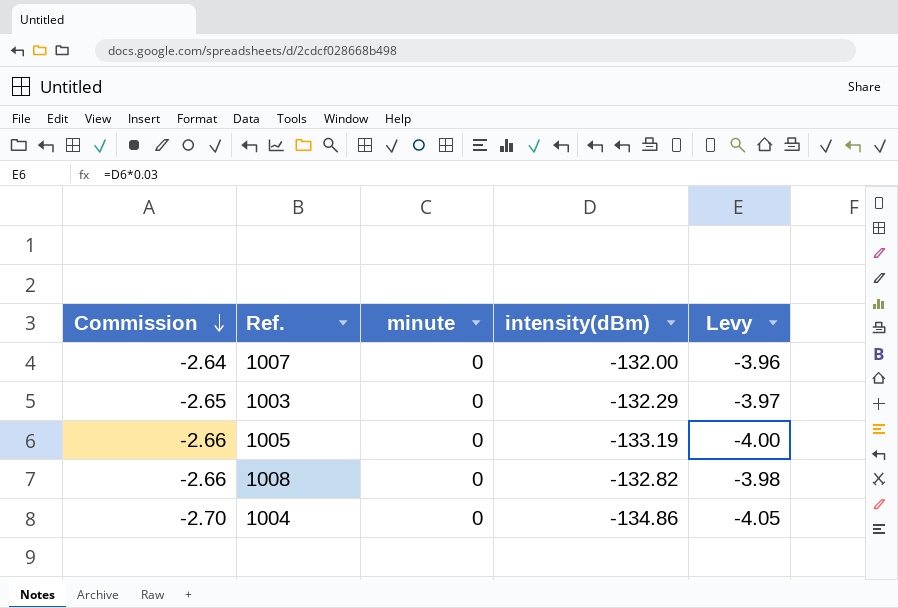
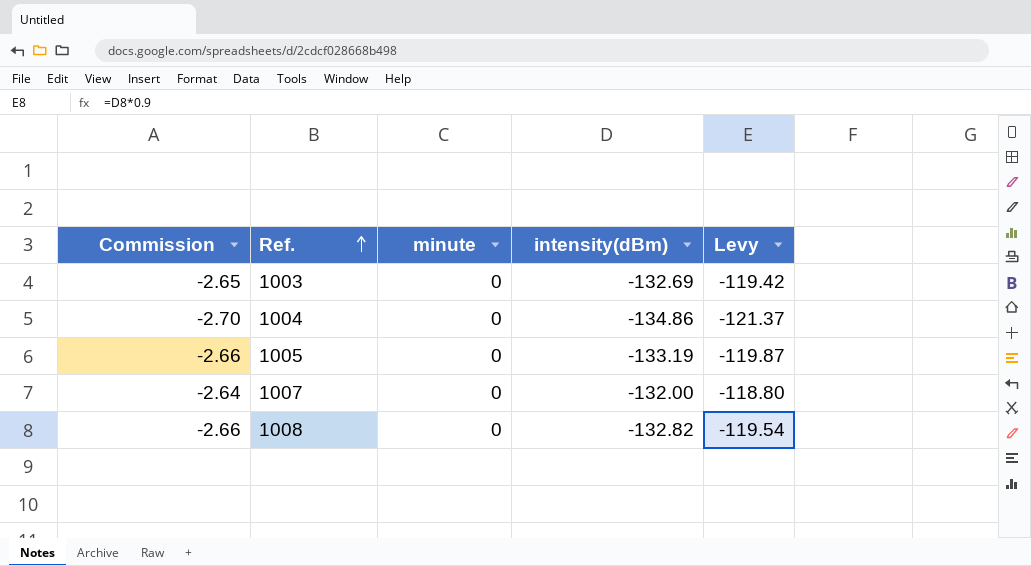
row order: Commission descending -> Ref. ascending
column Levy | formula: [intensity(dBm)] * 0.03 -> [intensity(dBm)] * 0.9
1003 | intensity(dBm): -132.29 -> -132.69

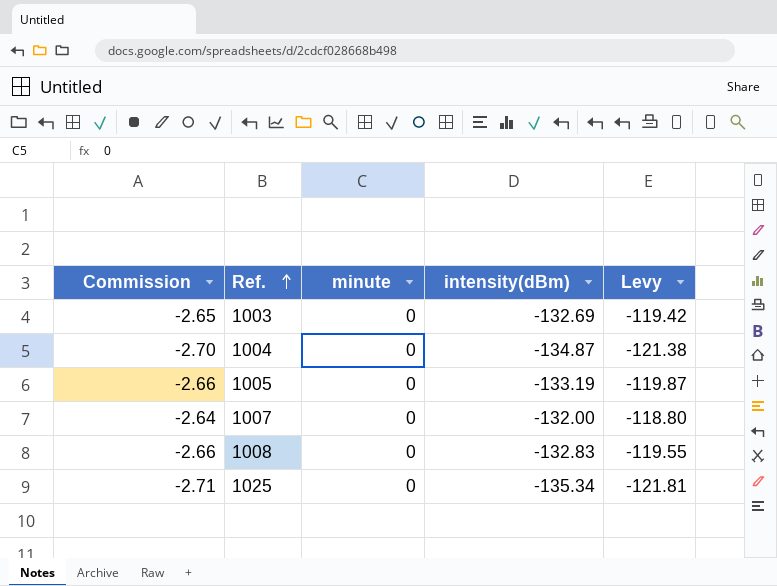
1004 | intensity(dBm): -134.86 -> -134.87
1004 | Levy: -121.37 -> -121.38
1008 | intensity(dBm): -132.82 -> -132.83
1008 | Levy: -119.54 -> -119.55
row 1025: none -> -2.71 | 0 | -135.34 | -121.81

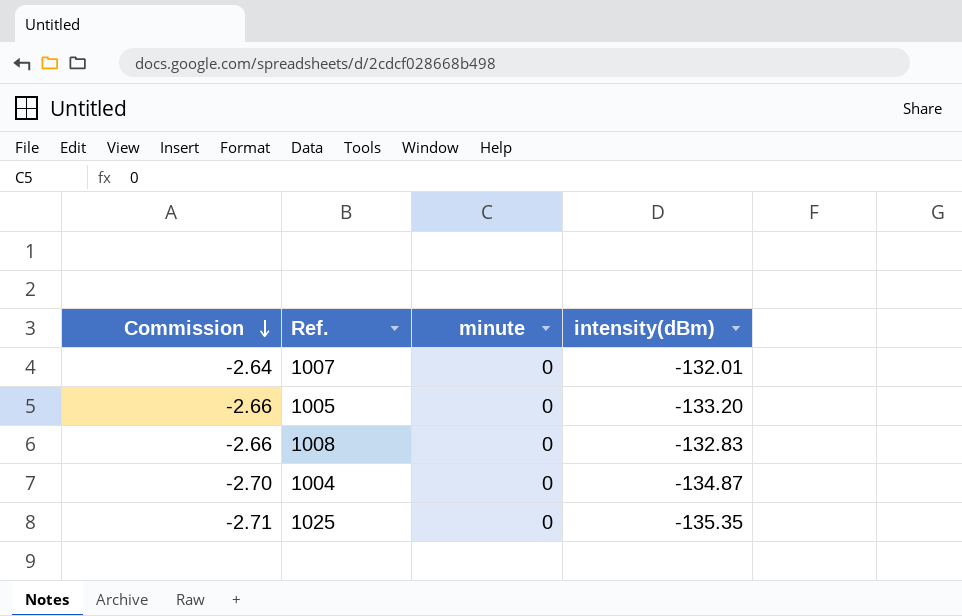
row order: Ref. ascending -> Commission descending
column Levy | formula: [intensity(dBm)] * 0.9 -> none
row 1003: -2.65 | 0 | -132.69 | -119.42 -> none
1007 | intensity(dBm): -132.00 -> -132.01
1005 | intensity(dBm): -133.19 -> -133.20
1025 | intensity(dBm): -135.34 -> -135.35

